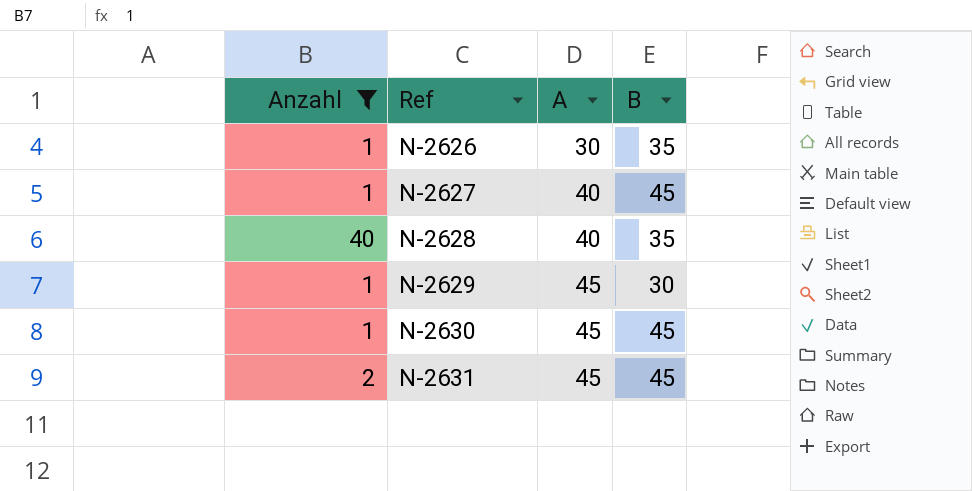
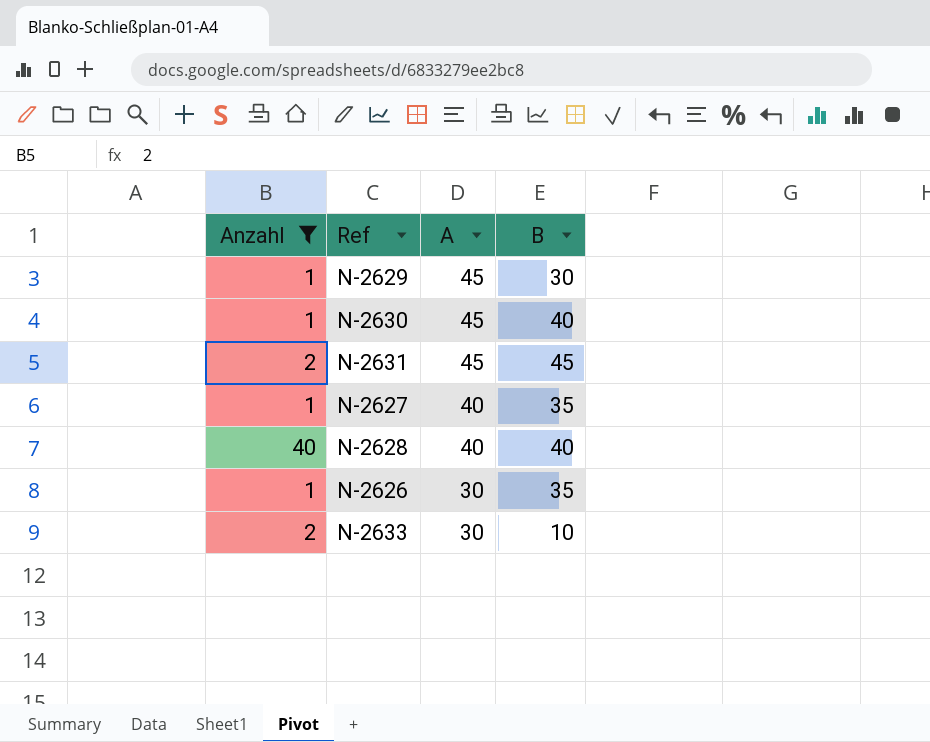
row order: Ref ascending -> A descending
N-2630 | B: 45 -> 40
N-2627 | B: 45 -> 35
N-2628 | B: 35 -> 40
row N-2633: none -> 2 | 30 | 10

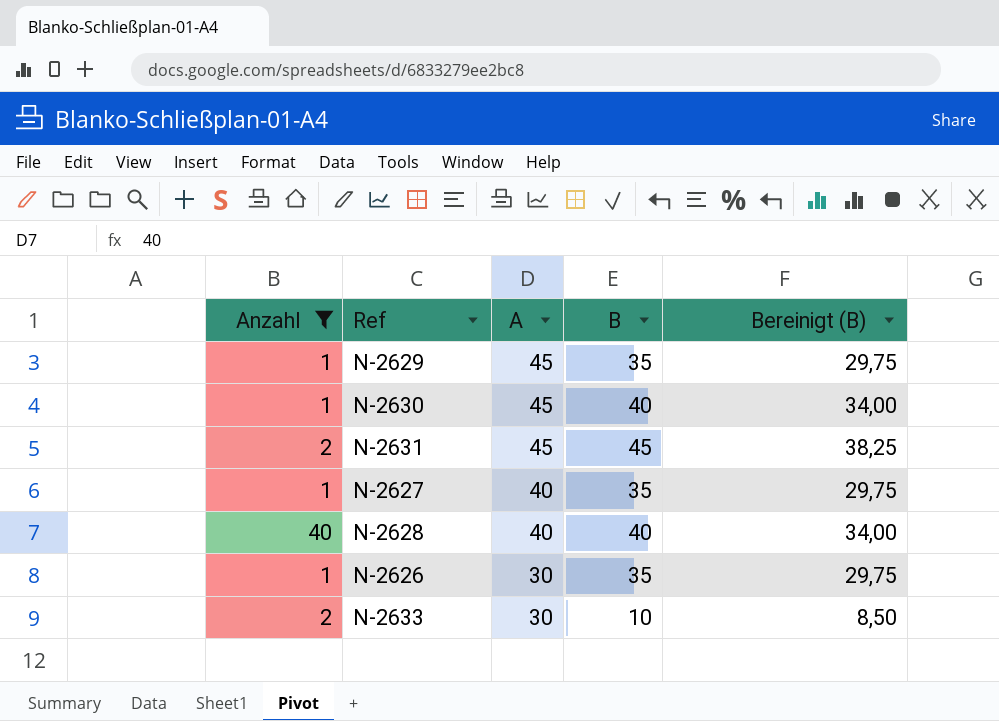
column Bereinigt (B) | formula: none -> [B] * 0,85
N-2629 | B: 30 -> 35

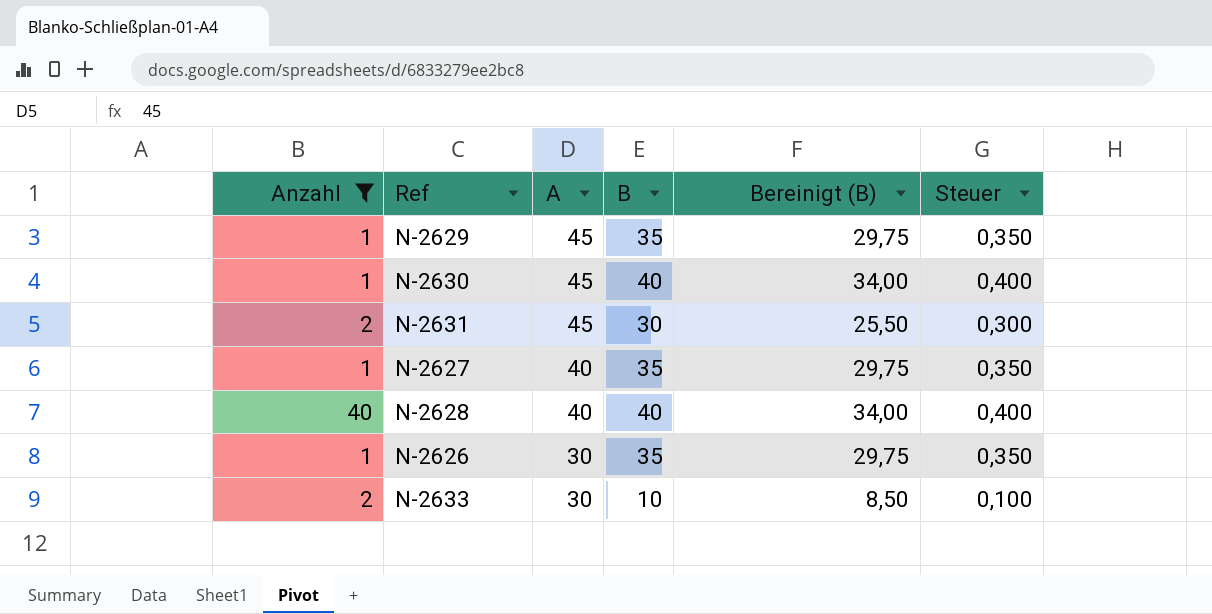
column Steuer | formula: none -> [B] * 0,01
N-2631 | B: 45 -> 30
N-2631 | Bereinigt (B): 38,25 -> 25,50

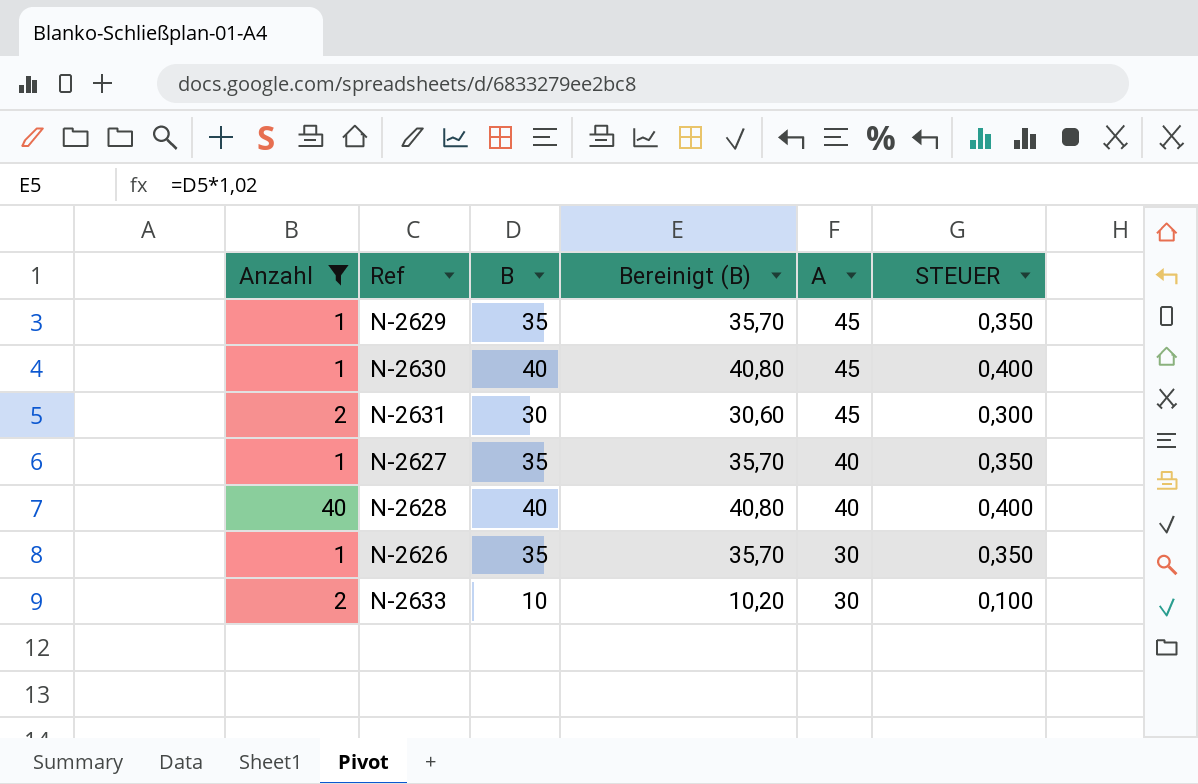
column Bereinigt (B) | formula: [B] * 0,85 -> [B] * 1,02
column A | position: 3 -> 5
column name: Steuer -> STEUER

